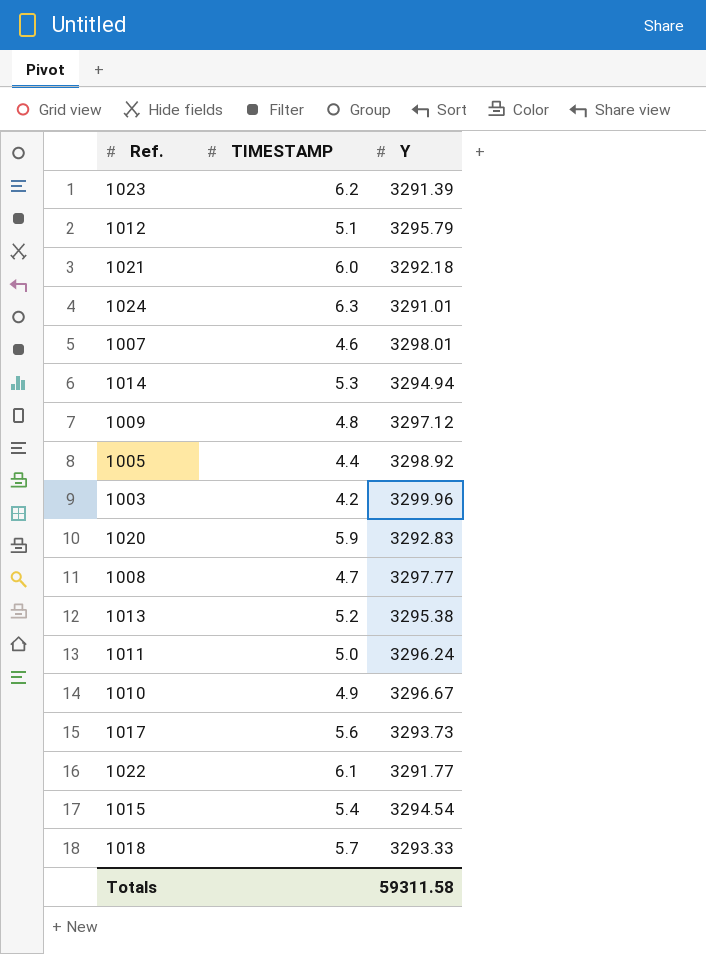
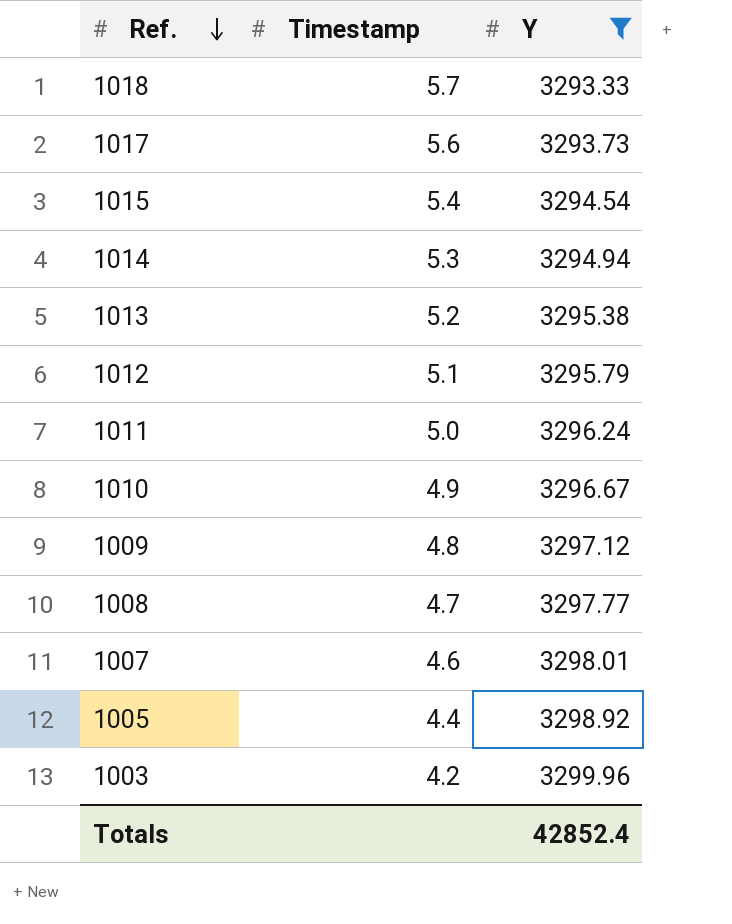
filter: none -> Y >= 3293.33
row order: none -> Ref. descending
column name: TIMESTAMP -> Timestamp
Totals | Y: 59311.58 -> 42852.4

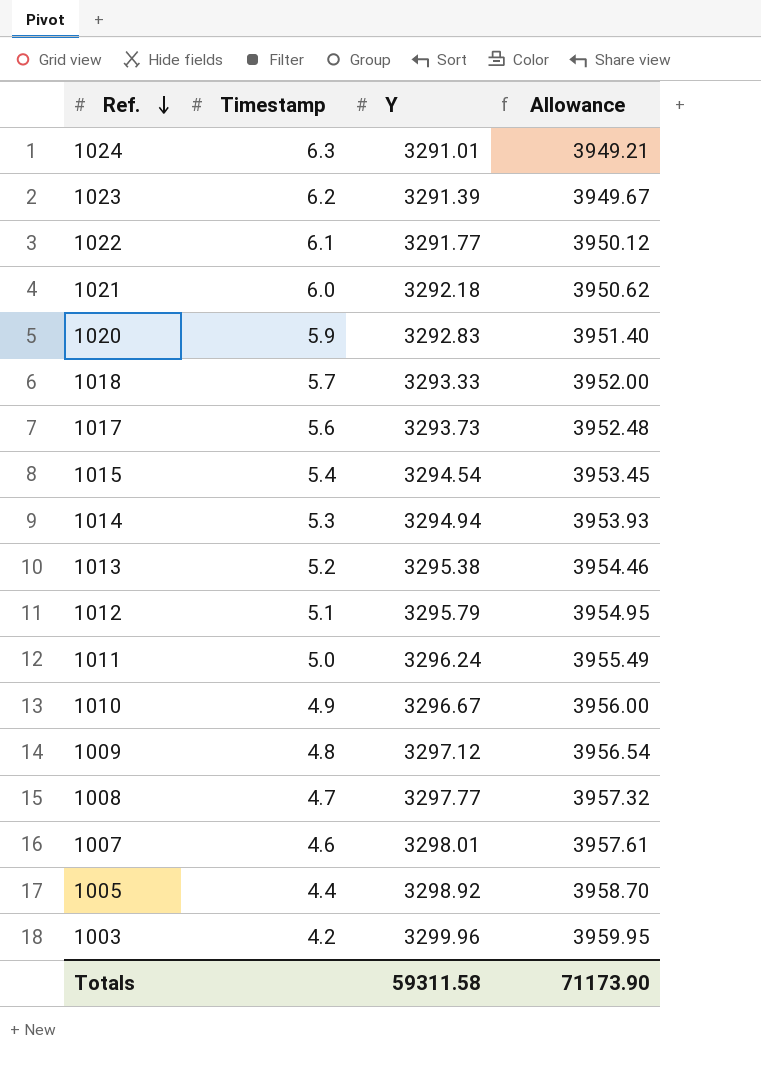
filter: Y >= 3293.33 -> none
column Allowance | formula: none -> [Y] * 1.2
Totals | Y: 42852.4 -> 59311.58

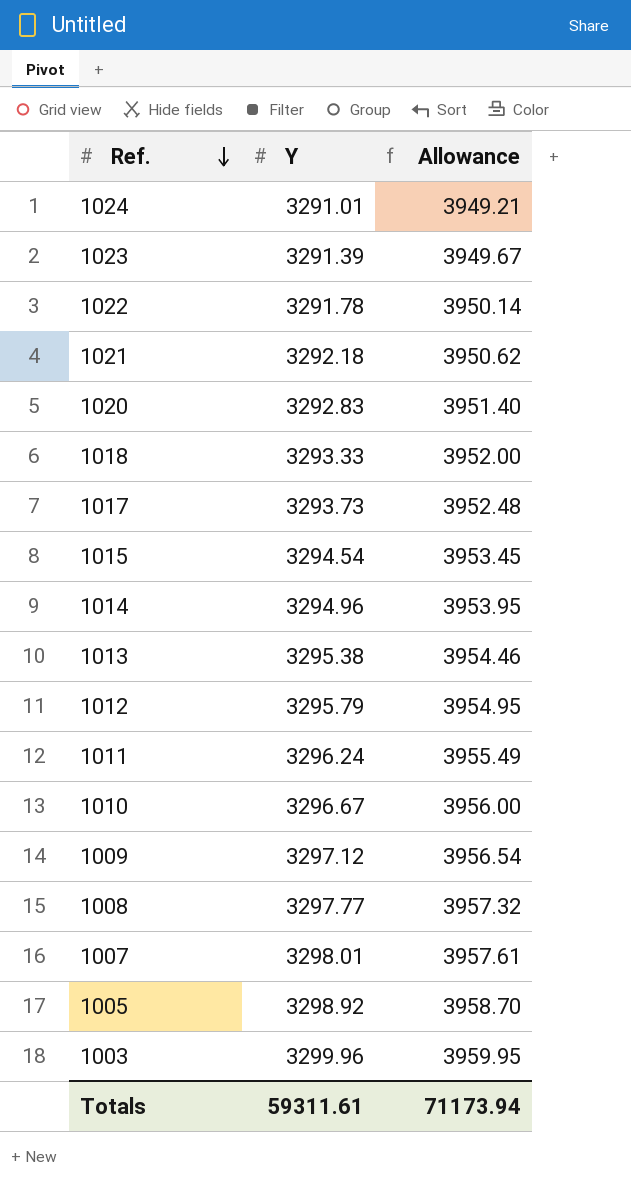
column Timestamp | position: 2 -> none
1022 | Y: 3291.77 -> 3291.78
1022 | Allowance: 3950.12 -> 3950.14
1014 | Y: 3294.94 -> 3294.96
1014 | Allowance: 3953.93 -> 3953.95
Totals | Y: 59311.58 -> 59311.61
Totals | Allowance: 71173.90 -> 71173.94

